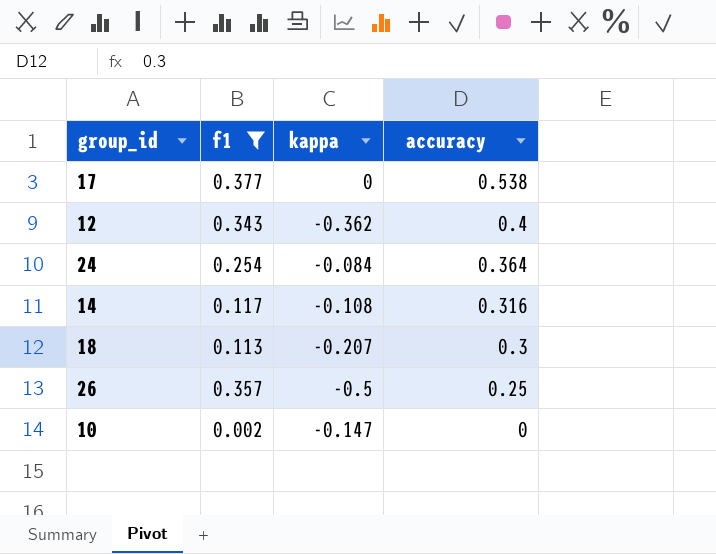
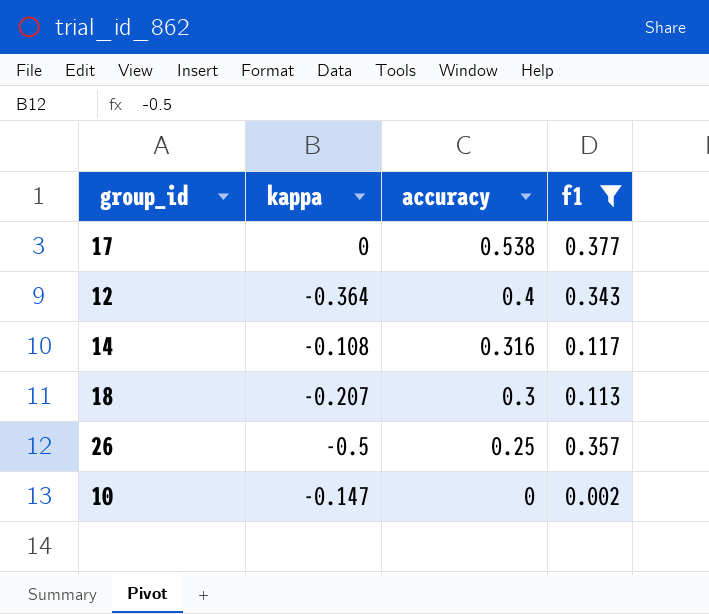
column f1 | position: 2 -> 4
row 24: 0.254 | -0.084 | 0.364 -> none
12 | kappa: -0.362 -> -0.364

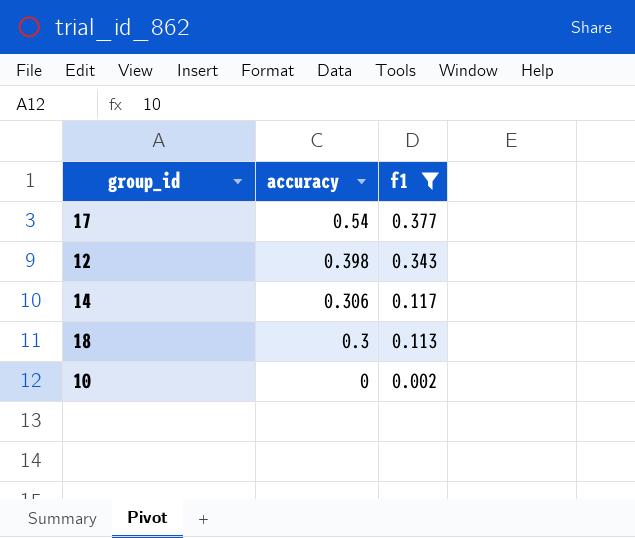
column kappa | position: 2 -> none
row 26: -0.5 | 0.25 | 0.357 -> none
17 | accuracy: 0.538 -> 0.54
12 | accuracy: 0.4 -> 0.398
14 | accuracy: 0.316 -> 0.306

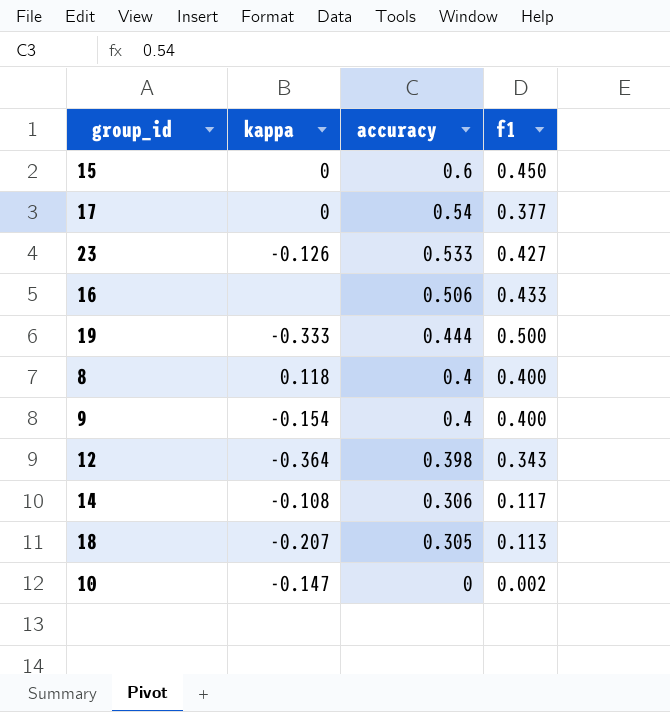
filter: f1 <= 0.377 -> none
column kappa | position: none -> 2
18 | accuracy: 0.3 -> 0.305

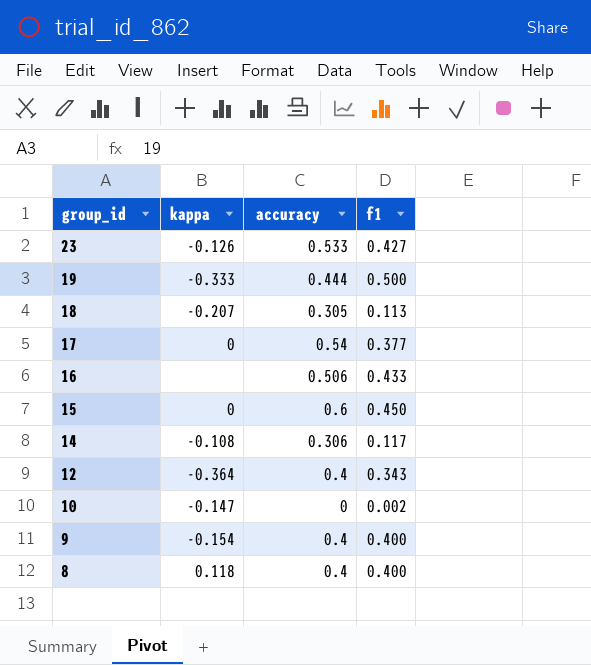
row order: accuracy descending -> group_id descending
12 | accuracy: 0.398 -> 0.4

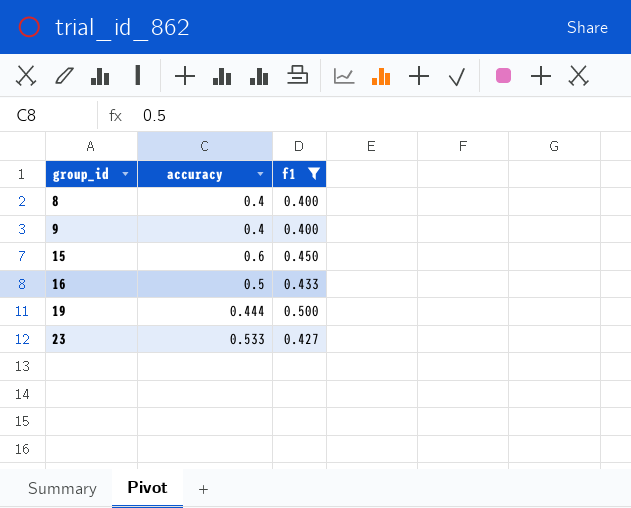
filter: none -> f1 >= 0.400
row order: group_id descending -> group_id ascending
column kappa | position: 2 -> none
16 | accuracy: 0.506 -> 0.5

